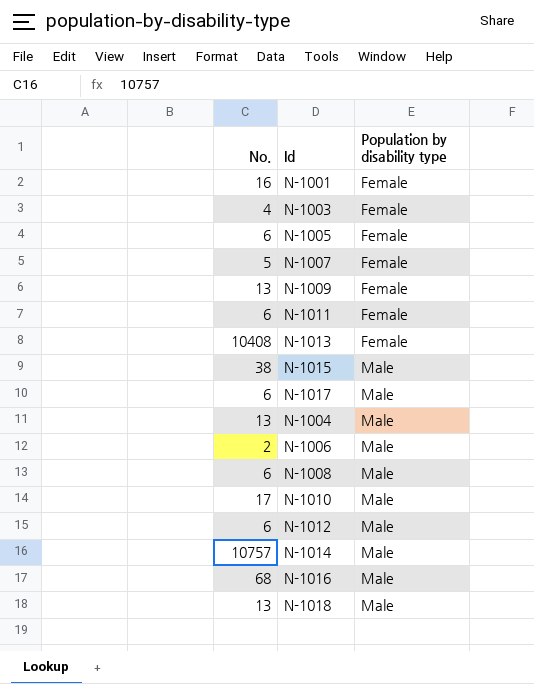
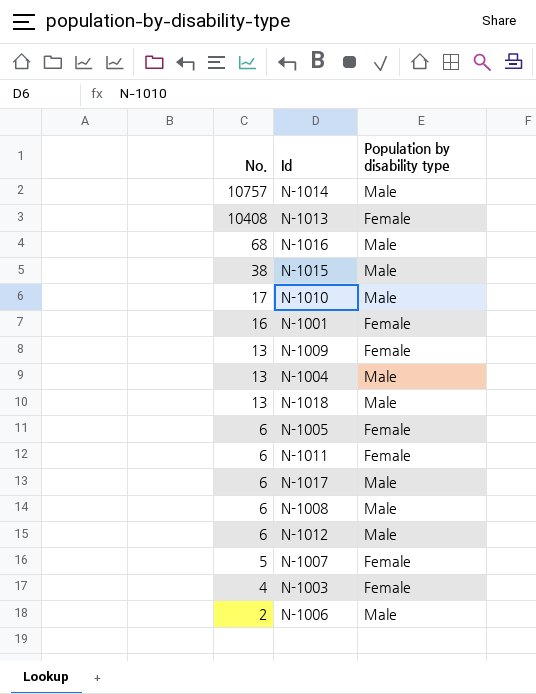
row order: Population by disability type ascending -> No. descending

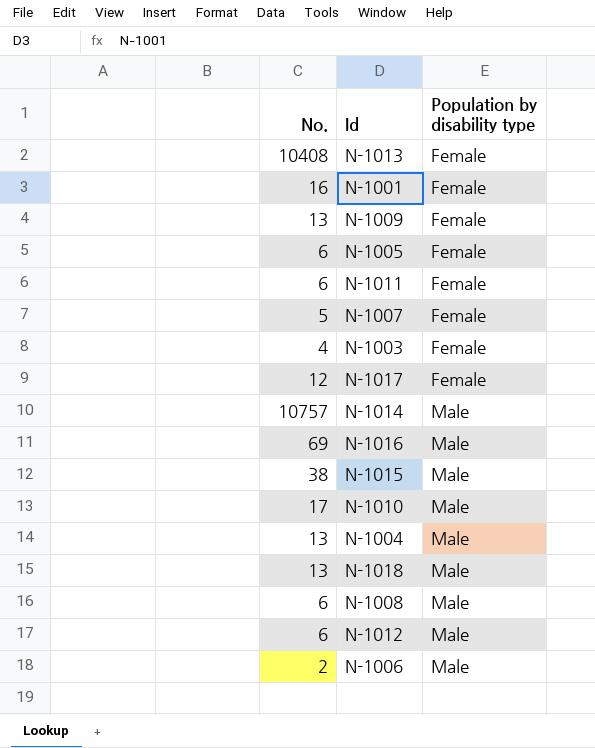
row order: No. descending -> Population by disability type ascending
N-1017 | No.: 6 -> 12
N-1017 | Population by disability type: Male -> Female
N-1016 | No.: 68 -> 69

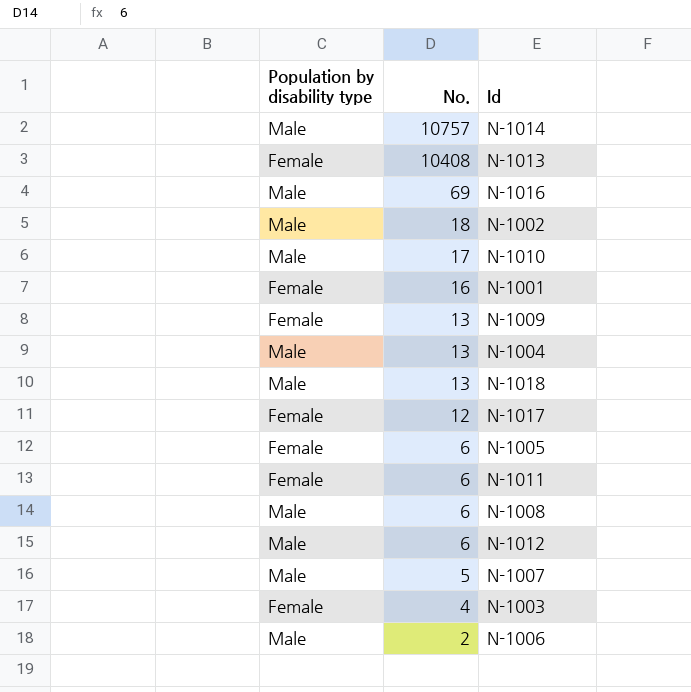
row order: Population by disability type ascending -> No. descending
column Population by disability type | position: 3 -> 1
row N-1015: 38 | Male -> none
row N-1002: none -> Male | 18
N-1007 | Population by disability type: Female -> Male

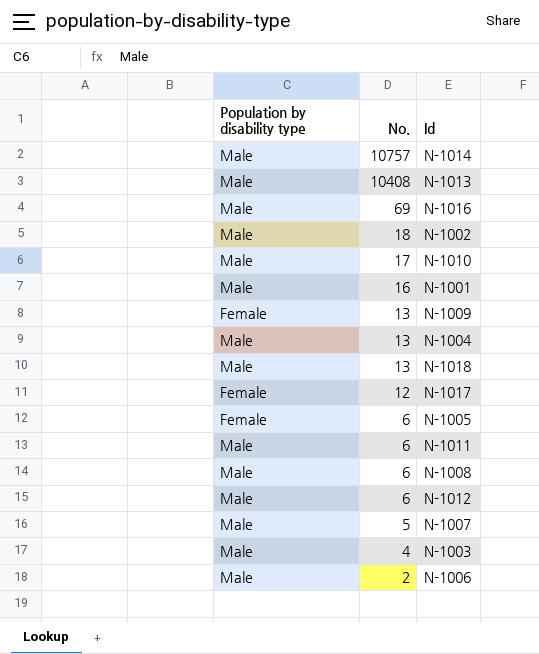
N-1013 | Population by disability type: Female -> Male
N-1001 | Population by disability type: Female -> Male
N-1011 | Population by disability type: Female -> Male
N-1003 | Population by disability type: Female -> Male

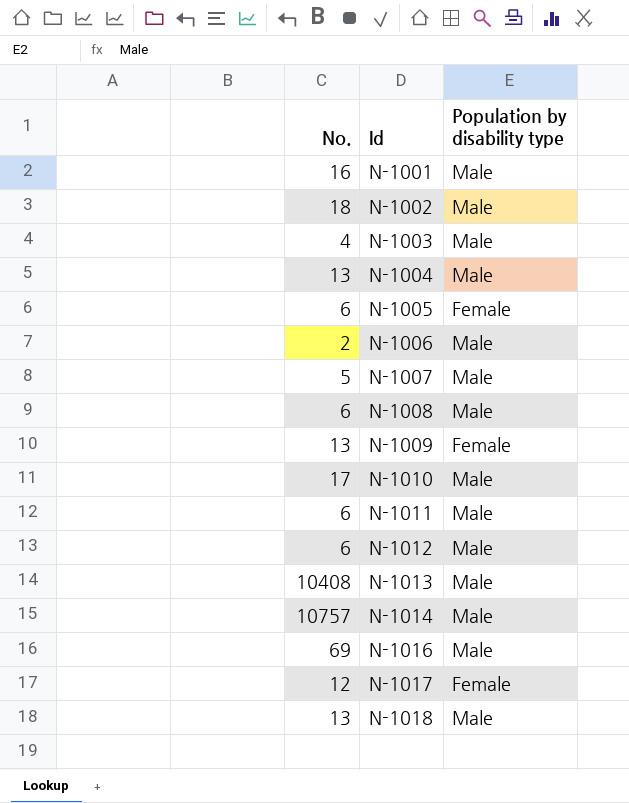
row order: No. descending -> Id ascending
column Population by disability type | position: 1 -> 3

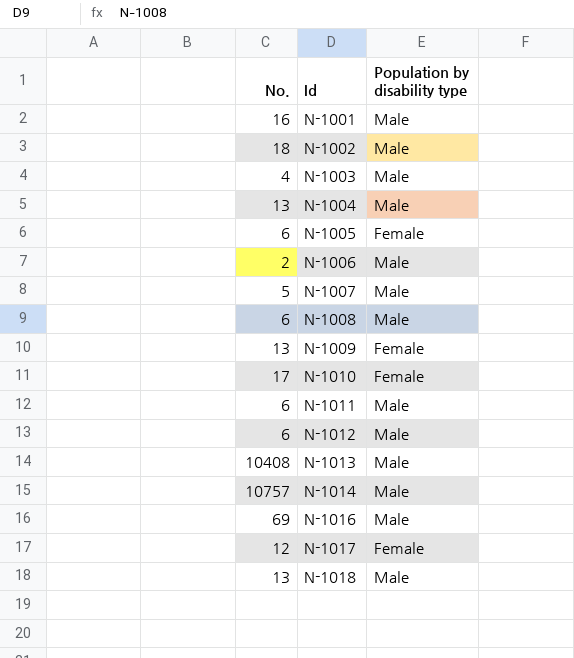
N-1010 | Population by disability type: Male -> Female

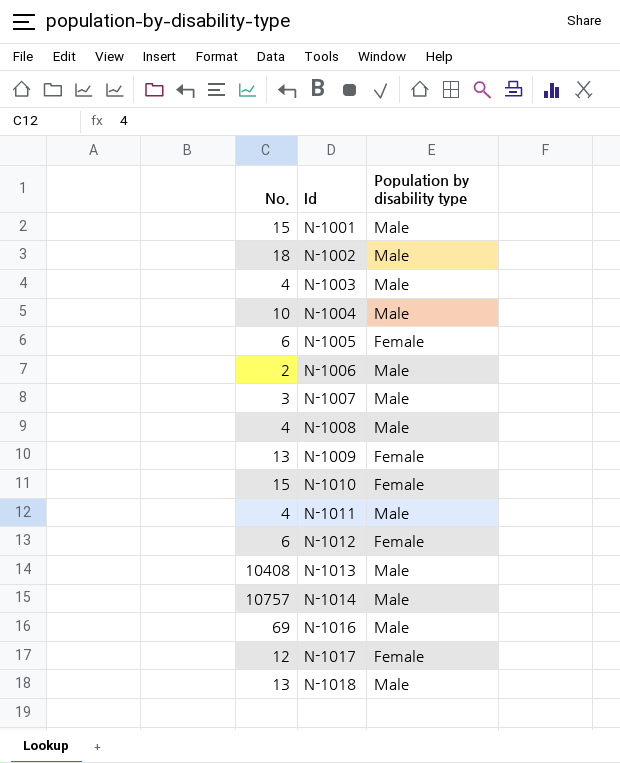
N-1001 | No.: 16 -> 15
N-1004 | No.: 13 -> 10
N-1007 | No.: 5 -> 3
N-1008 | No.: 6 -> 4
N-1010 | No.: 17 -> 15
N-1011 | No.: 6 -> 4
N-1012 | Population by disability type: Male -> Female

